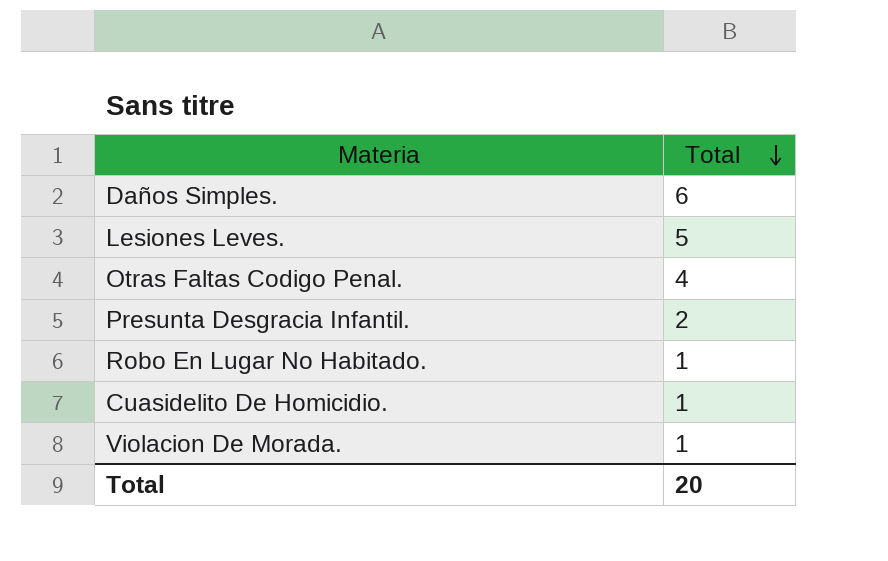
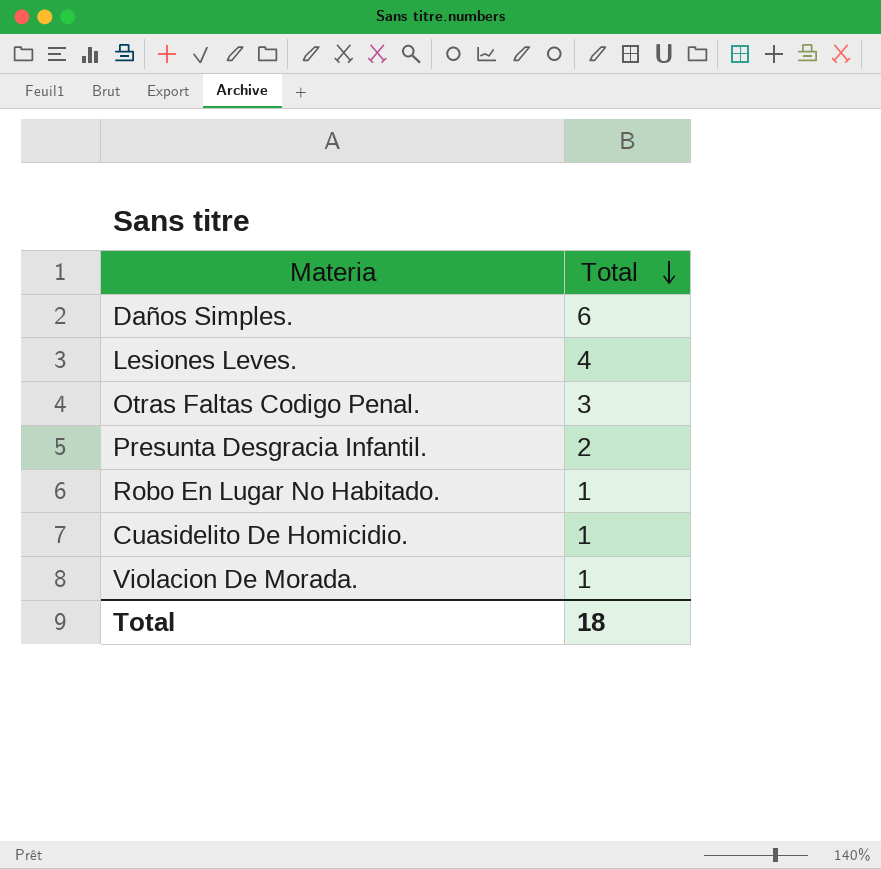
Lesiones Leves. | Total: 5 -> 4
Otras Faltas Codigo Penal. | Total: 4 -> 3
Total | Total: 20 -> 18

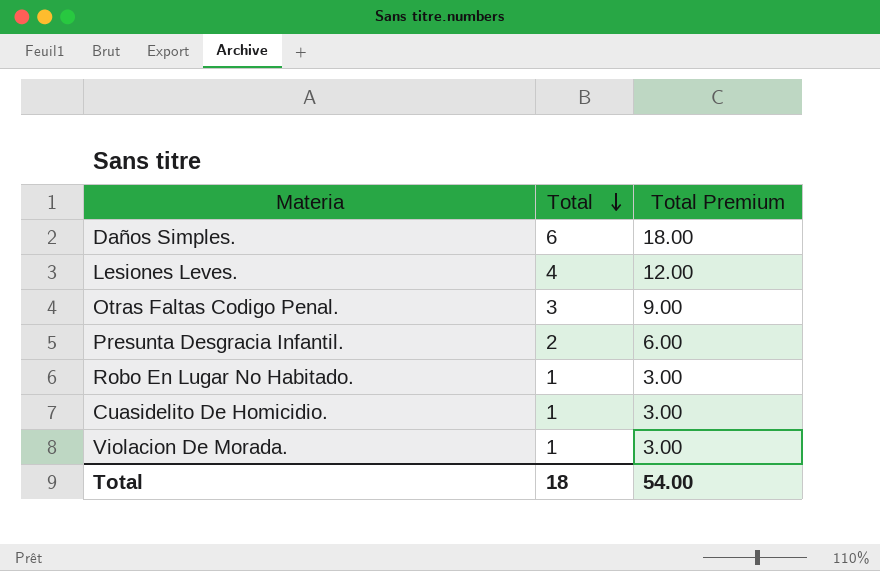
column Total Premium | formula: none -> [Total] * 3

